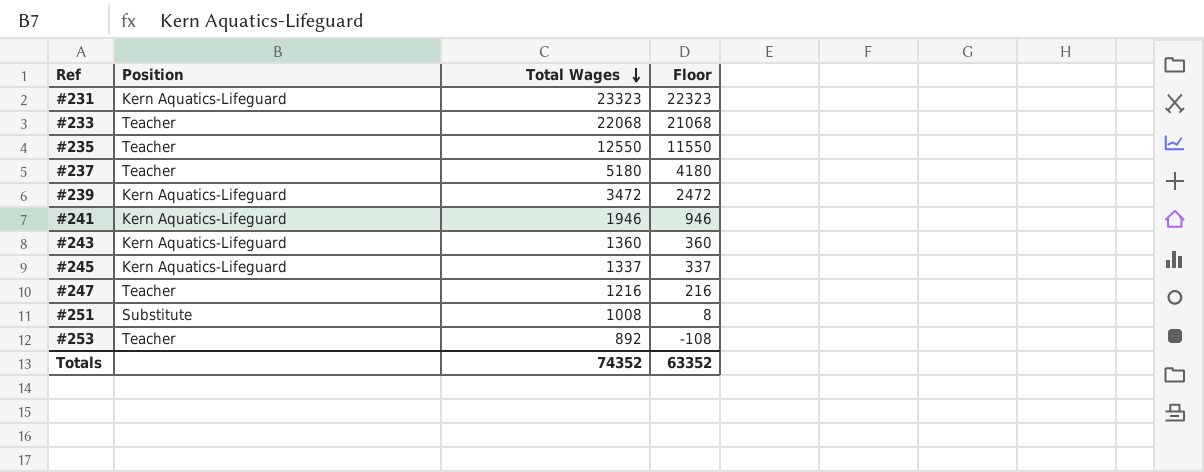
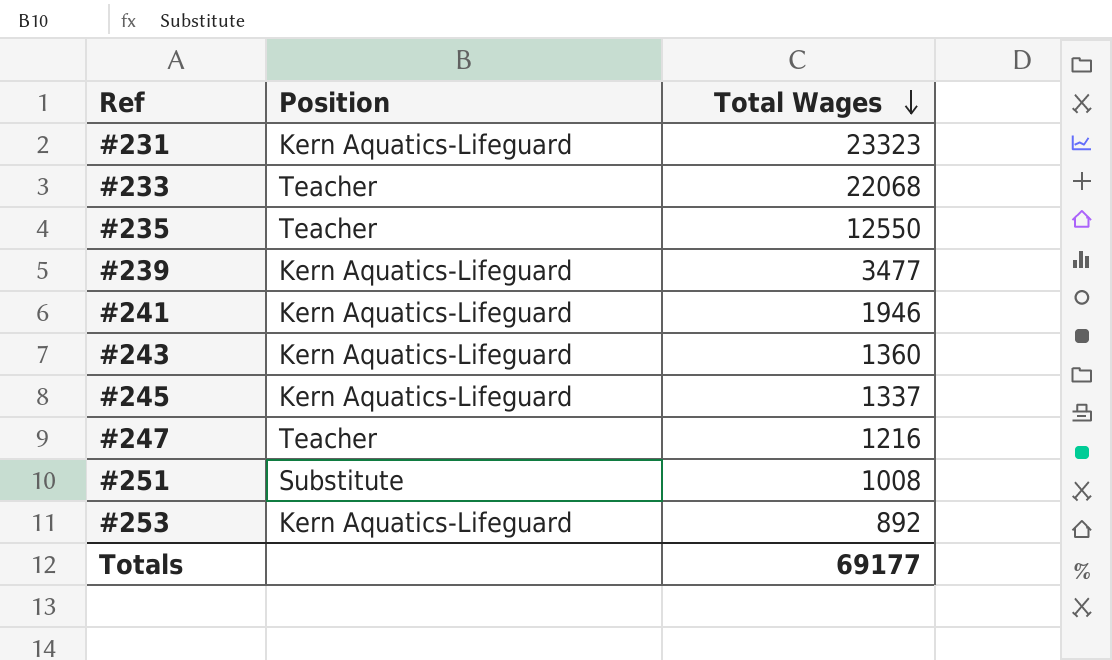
column Floor | formula: [Total Wages] - 1000 -> none
row #237: Teacher | 5180 | 4180 -> none
#239 | Total Wages: 3472 -> 3477
#253 | Position: Teacher -> Kern Aquatics-Lifeguard
Totals | Total Wages: 74352 -> 69177

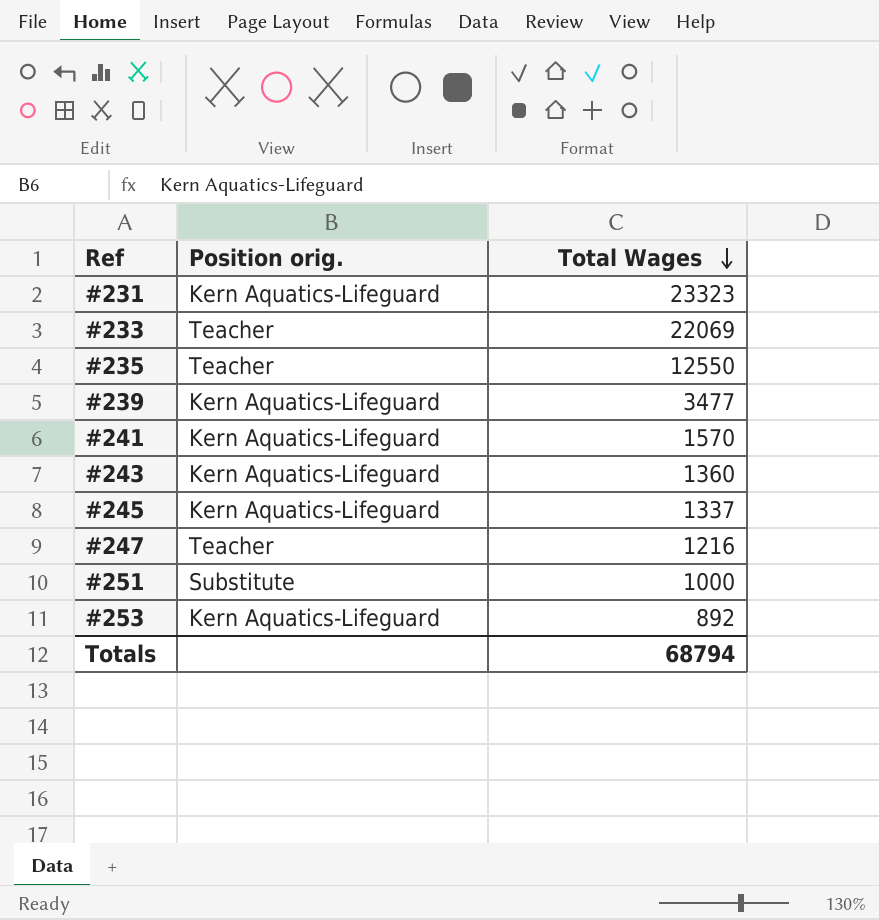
column name: Position -> Position orig.
#233 | Total Wages: 22068 -> 22069
#241 | Total Wages: 1946 -> 1570
#251 | Total Wages: 1008 -> 1000
Totals | Total Wages: 69177 -> 68794

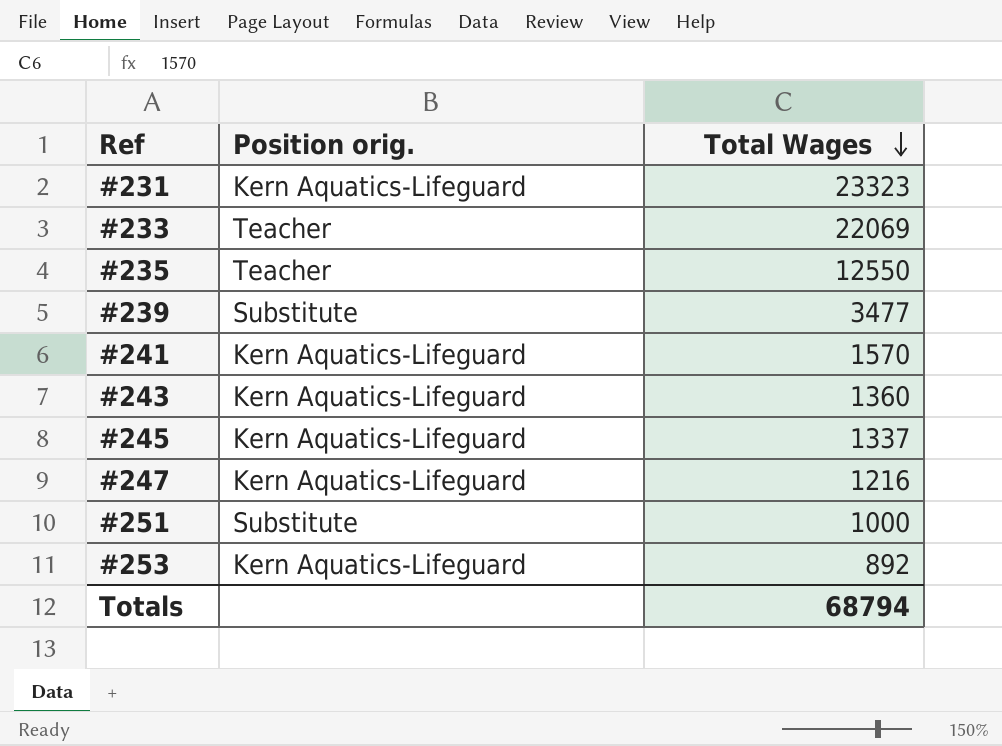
#239 | Position orig.: Kern Aquatics-Lifeguard -> Substitute
#247 | Position orig.: Teacher -> Kern Aquatics-Lifeguard

